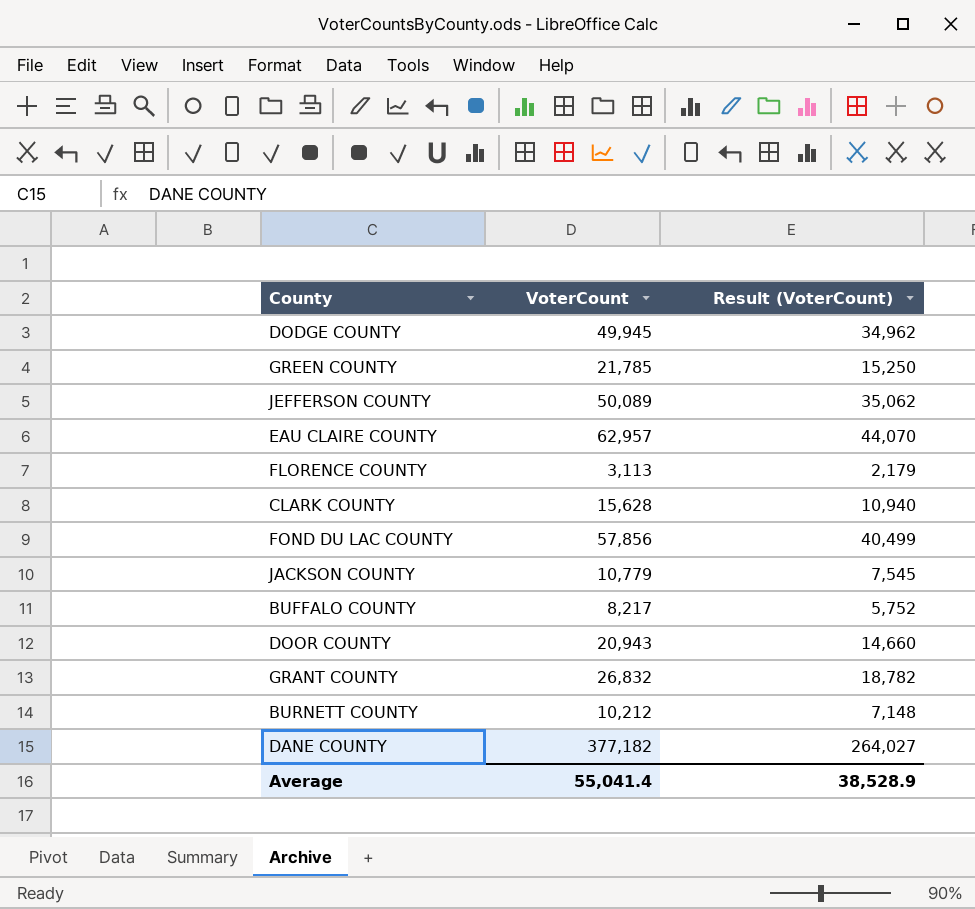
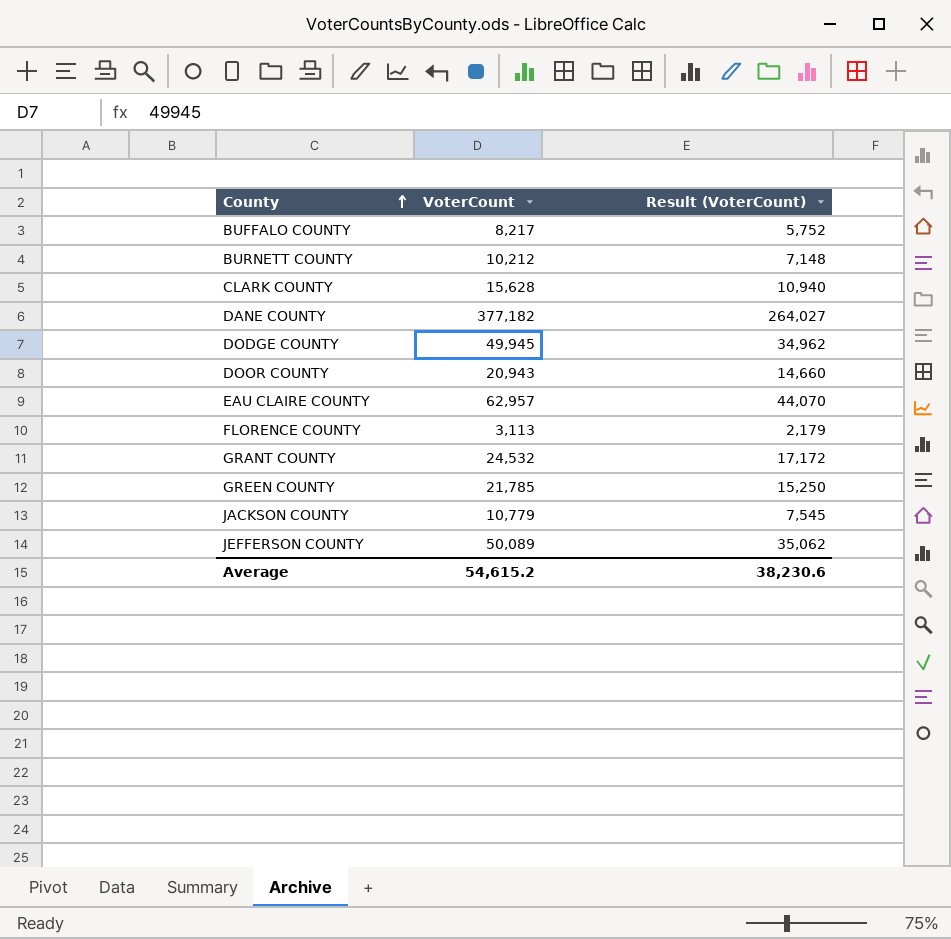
row order: none -> County ascending
row FOND DU LAC COUNTY: 57,856 | 40,499 -> none
GRANT COUNTY | VoterCount: 26,832 -> 24,532
GRANT COUNTY | Result (VoterCount): 18,782 -> 17,172
Average | VoterCount: 55,041.4 -> 54,615.2
Average | Result (VoterCount): 38,528.9 -> 38,230.6

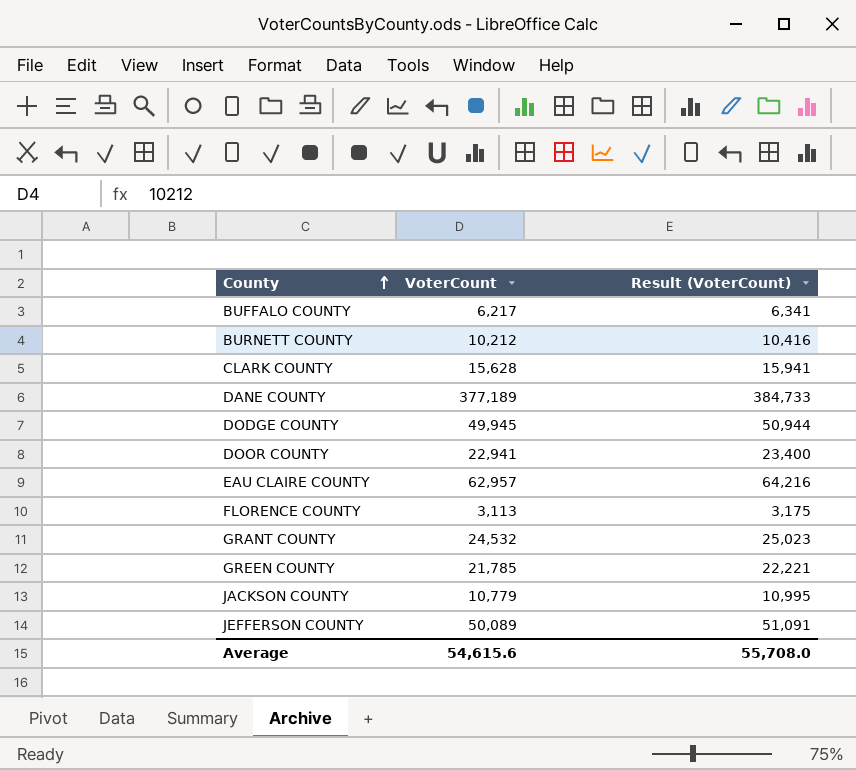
column Result (VoterCount) | formula: [VoterCount] * 0.7 -> [VoterCount] * 1.02
BUFFALO COUNTY | VoterCount: 8,217 -> 6,217
DANE COUNTY | VoterCount: 377,182 -> 377,189
DOOR COUNTY | VoterCount: 20,943 -> 22,941
Average | VoterCount: 54,615.2 -> 54,615.6
Average | Result (VoterCount): 38,230.6 -> 55,708.0

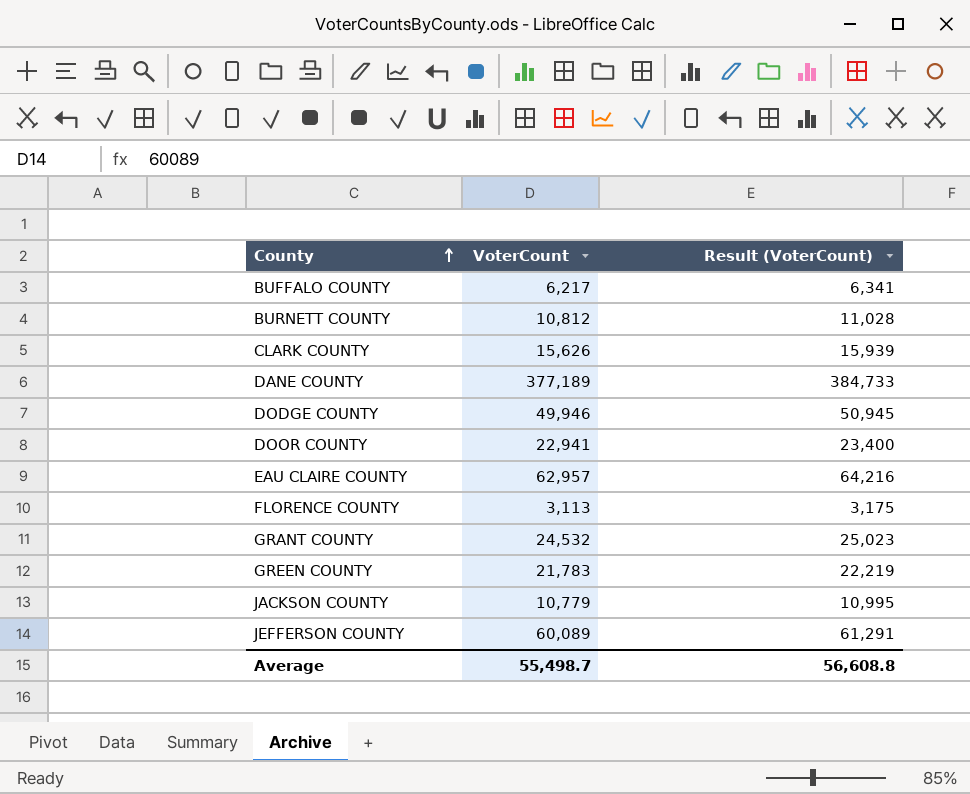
BURNETT COUNTY | VoterCount: 10,212 -> 10,812
BURNETT COUNTY | Result (VoterCount): 10,416 -> 11,028
CLARK COUNTY | VoterCount: 15,628 -> 15,626
CLARK COUNTY | Result (VoterCount): 15,941 -> 15,939
DODGE COUNTY | VoterCount: 49,945 -> 49,946
DODGE COUNTY | Result (VoterCount): 50,944 -> 50,945
GREEN COUNTY | VoterCount: 21,785 -> 21,783
GREEN COUNTY | Result (VoterCount): 22,221 -> 22,219
JEFFERSON COUNTY | VoterCount: 50,089 -> 60,089
JEFFERSON COUNTY | Result (VoterCount): 51,091 -> 61,291
Average | VoterCount: 54,615.6 -> 55,498.7
Average | Result (VoterCount): 55,708.0 -> 56,608.8

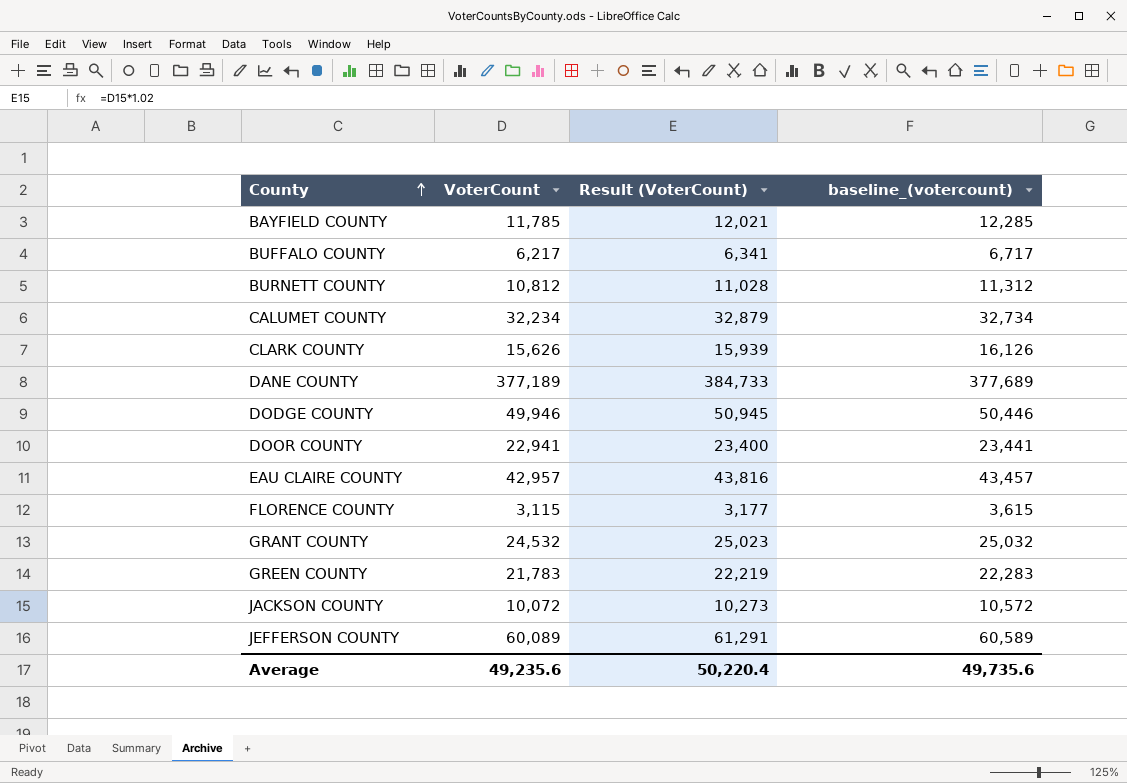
column baseline_(votercount) | formula: none -> [VoterCount] + 500
row BAYFIELD COUNTY: none -> 11,785 | 12,021 | 12,285
row CALUMET COUNTY: none -> 32,234 | 32,879 | 32,734
EAU CLAIRE COUNTY | VoterCount: 62,957 -> 42,957
EAU CLAIRE COUNTY | Result (VoterCount): 64,216 -> 43,816
FLORENCE COUNTY | VoterCount: 3,113 -> 3,115
FLORENCE COUNTY | Result (VoterCount): 3,175 -> 3,177
JACKSON COUNTY | VoterCount: 10,779 -> 10,072
JACKSON COUNTY | Result (VoterCount): 10,995 -> 10,273
Average | VoterCount: 55,498.7 -> 49,235.6
Average | Result (VoterCount): 56,608.8 -> 50,220.4

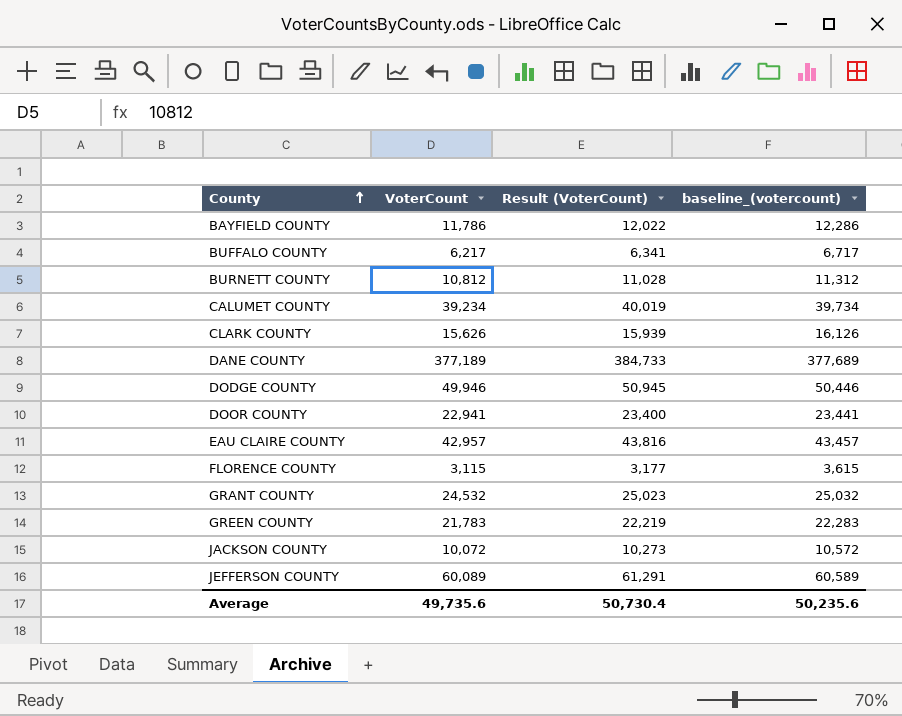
BAYFIELD COUNTY | VoterCount: 11,785 -> 11,786
BAYFIELD COUNTY | Result (VoterCount): 12,021 -> 12,022
BAYFIELD COUNTY | baseline_(votercount): 12,285 -> 12,286
CALUMET COUNTY | VoterCount: 32,234 -> 39,234
CALUMET COUNTY | Result (VoterCount): 32,879 -> 40,019
CALUMET COUNTY | baseline_(votercount): 32,734 -> 39,734
Average | VoterCount: 49,235.6 -> 49,735.6
Average | Result (VoterCount): 50,220.4 -> 50,730.4
Average | baseline_(votercount): 49,735.6 -> 50,235.6

